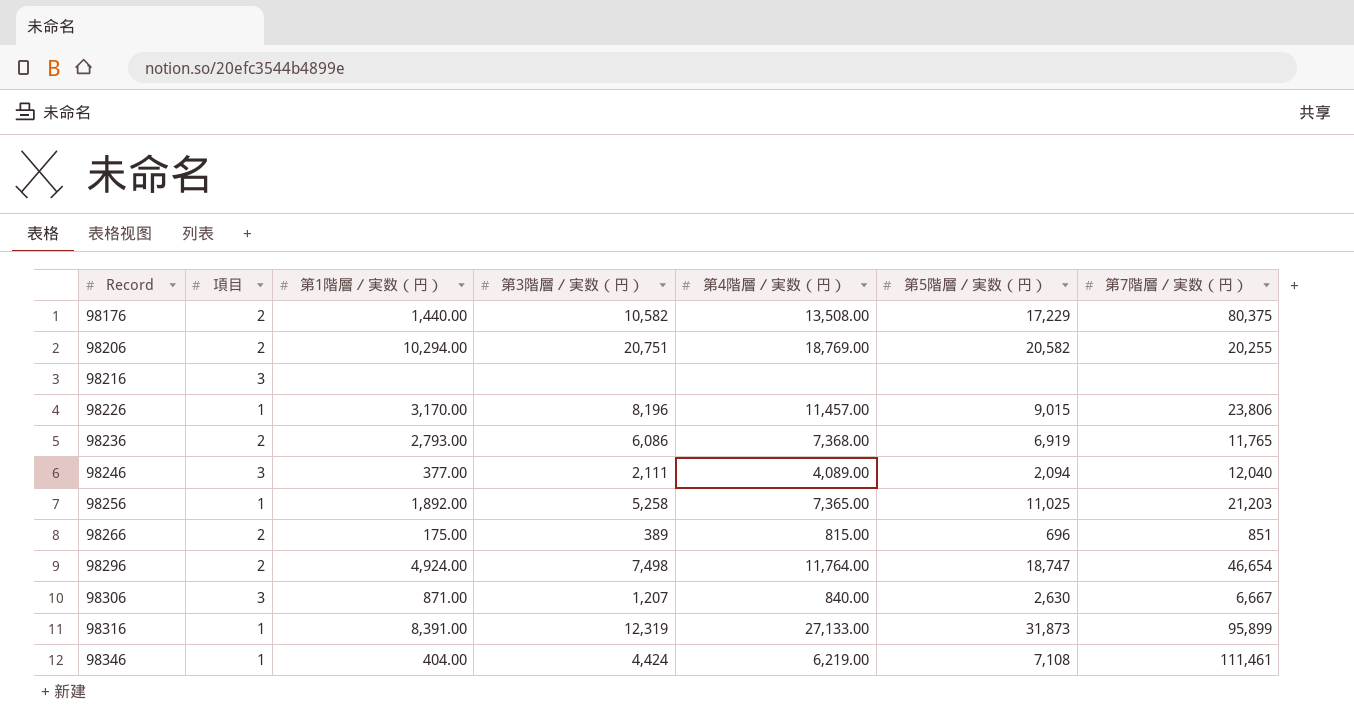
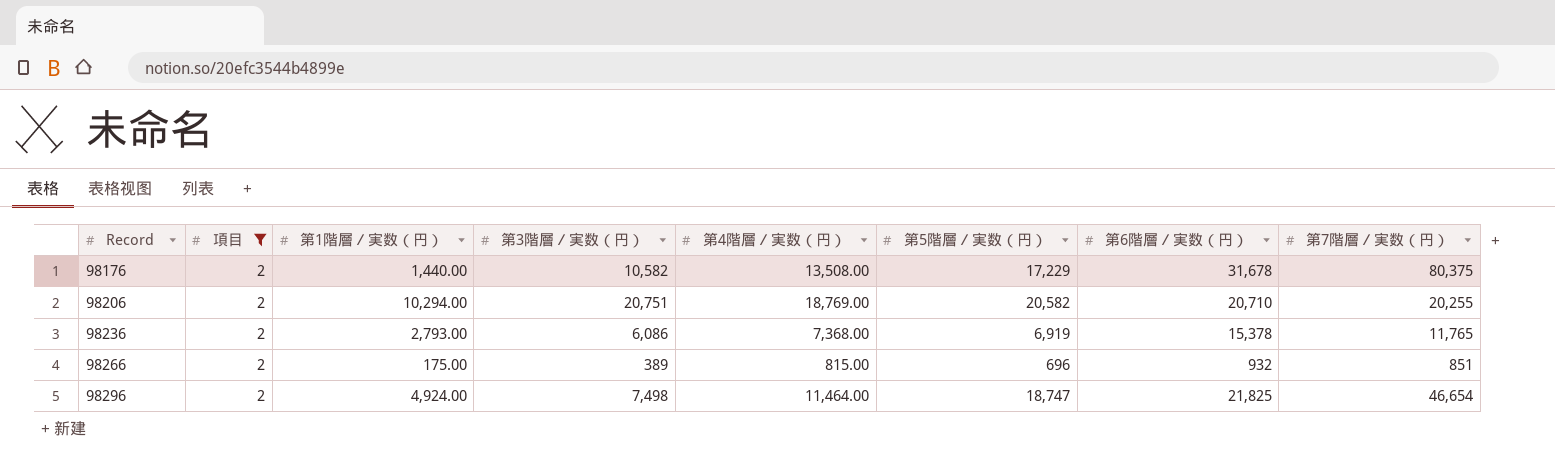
filter: none -> 項目 = 2
column 第6階層／実数（円） | position: none -> 7
98296 | 第4階層／実数（円）: 11,764.00 -> 11,464.00

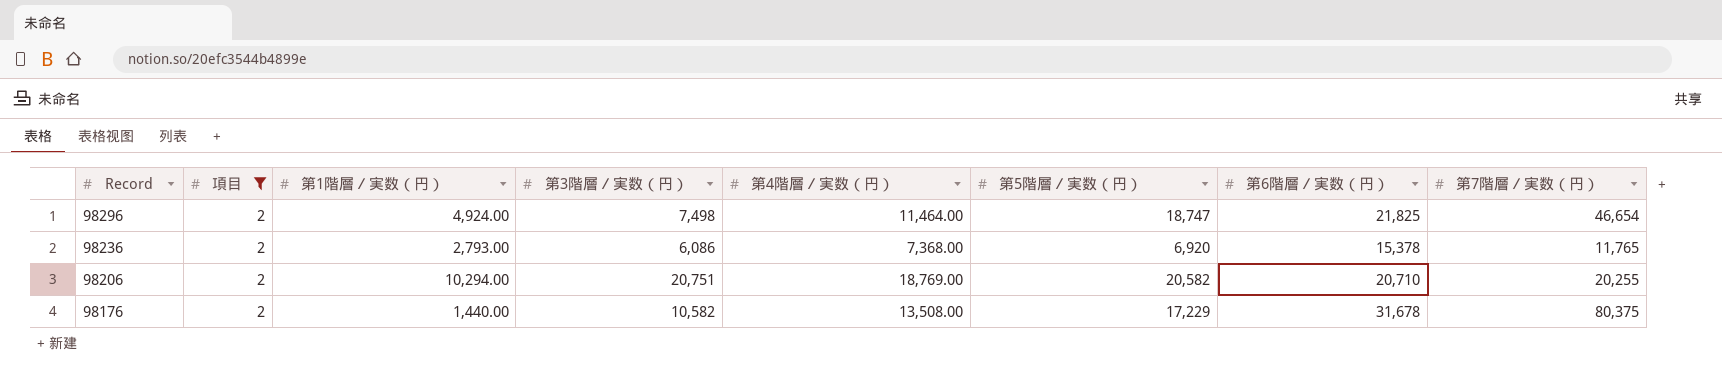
row order: Record ascending -> Record descending
row 98266: 2 | 175.00 | 389 | 815.00 | 696 | 932 | 851 -> none
98236 | 第5階層／実数（円）: 6,919 -> 6,920

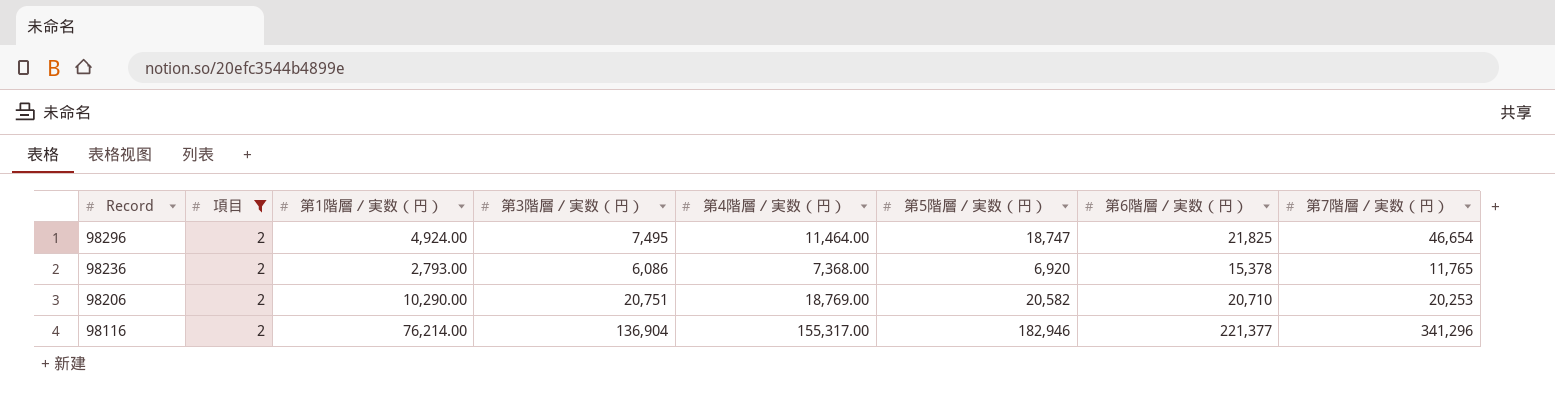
row 98176: 2 | 1,440.00 | 10,582 | 13,508.00 | 17,229 | 31,678 | 80,375 -> none
98296 | 第3階層／実数（円）: 7,498 -> 7,495
98206 | 第1階層／実数（円）: 10,294.00 -> 10,290.00
98206 | 第7階層／実数（円）: 20,255 -> 20,253
row 98116: none -> 2 | 76,214.00 | 136,904 | 155,317.00 | 182,946 | 221,377 | 341,296

